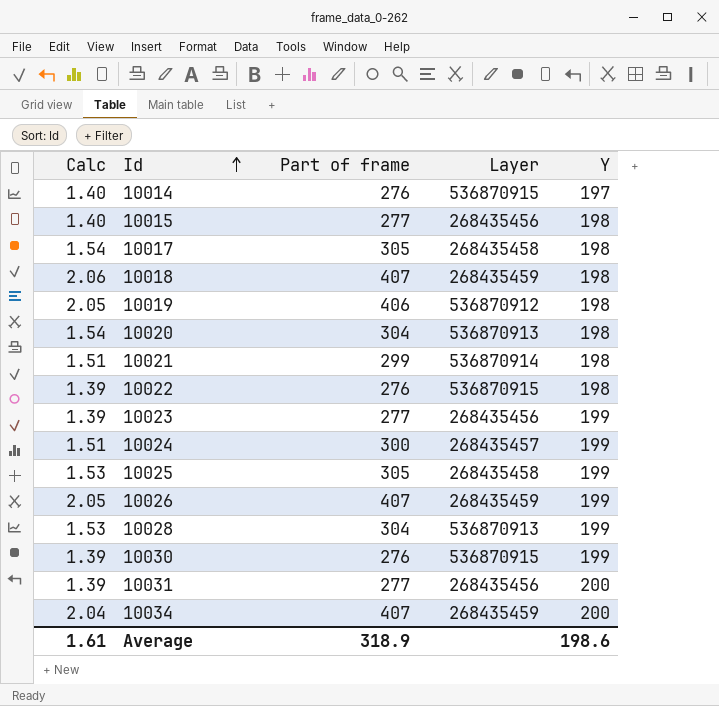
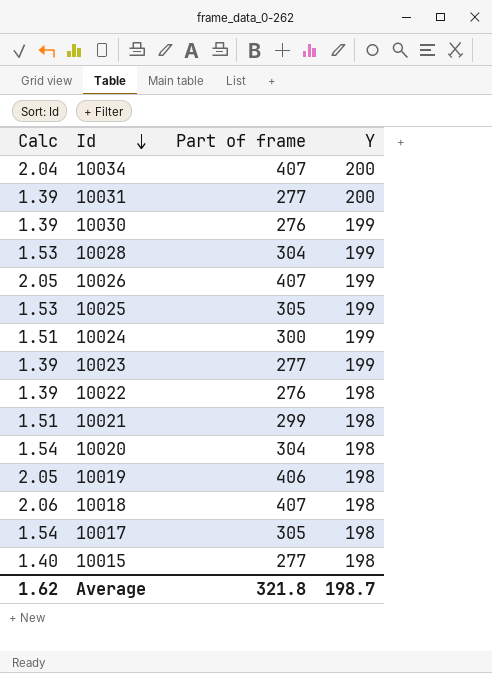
row order: Id ascending -> Id descending
column Layer | position: 4 -> none
row 10014: 1.40 | 276 | 536870915 | 197 -> none
Average | Calc: 1.61 -> 1.62
Average | Part of frame: 318.9 -> 321.8
Average | Y: 198.6 -> 198.7

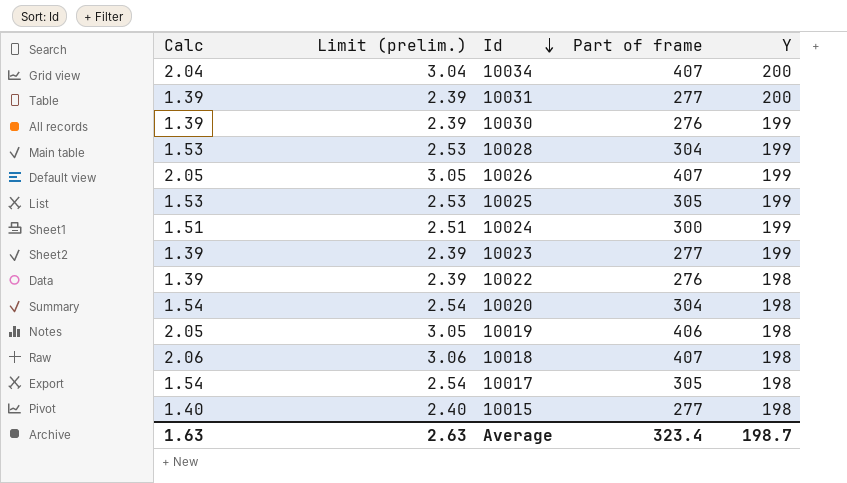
column Limit (prelim.) | formula: none -> [Calc] + 1
row 10021: 1.51 | 299 | 198 -> none
Average | Calc: 1.62 -> 1.63
Average | Part of frame: 321.8 -> 323.4

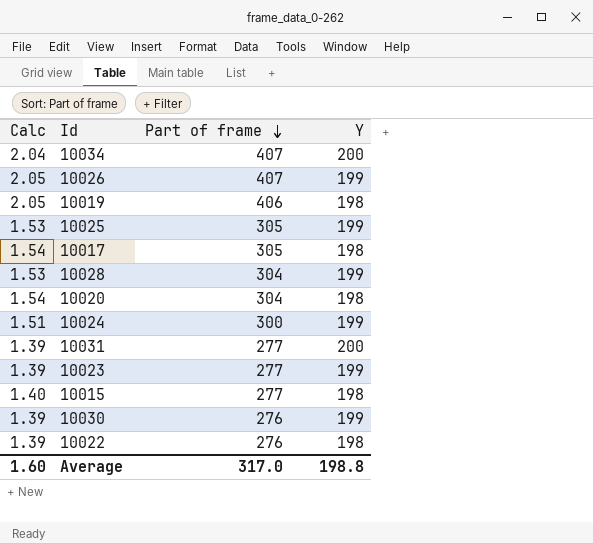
row order: Id descending -> Part of frame descending
column Limit (prelim.) | formula: [Calc] + 1 -> none
row 10018: 2.06 | 3.06 | 407 | 198 -> none
Average | Calc: 1.63 -> 1.60
Average | Part of frame: 323.4 -> 317.0
Average | Y: 198.7 -> 198.8

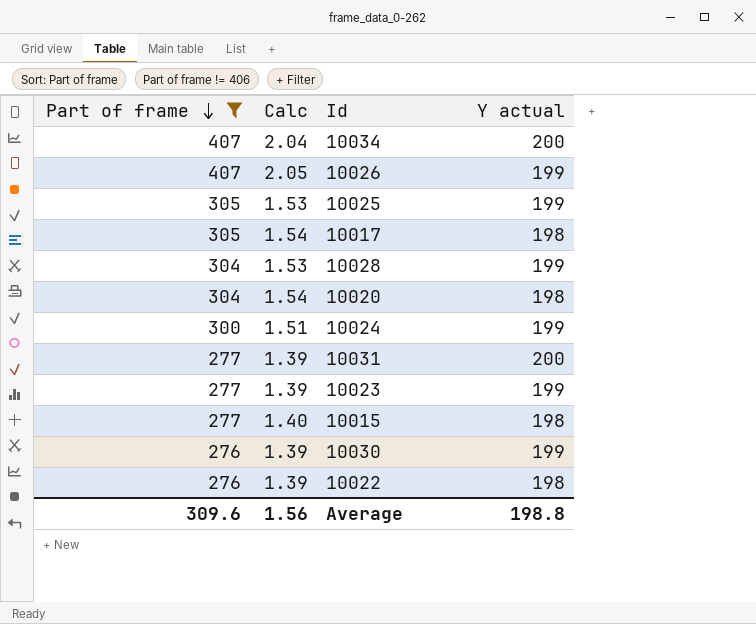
filter: none -> Part of frame != 406
column Part of frame | position: 3 -> 1
column name: Y -> Y actual
Average | Part of frame: 317.0 -> 309.6
Average | Calc: 1.60 -> 1.56

